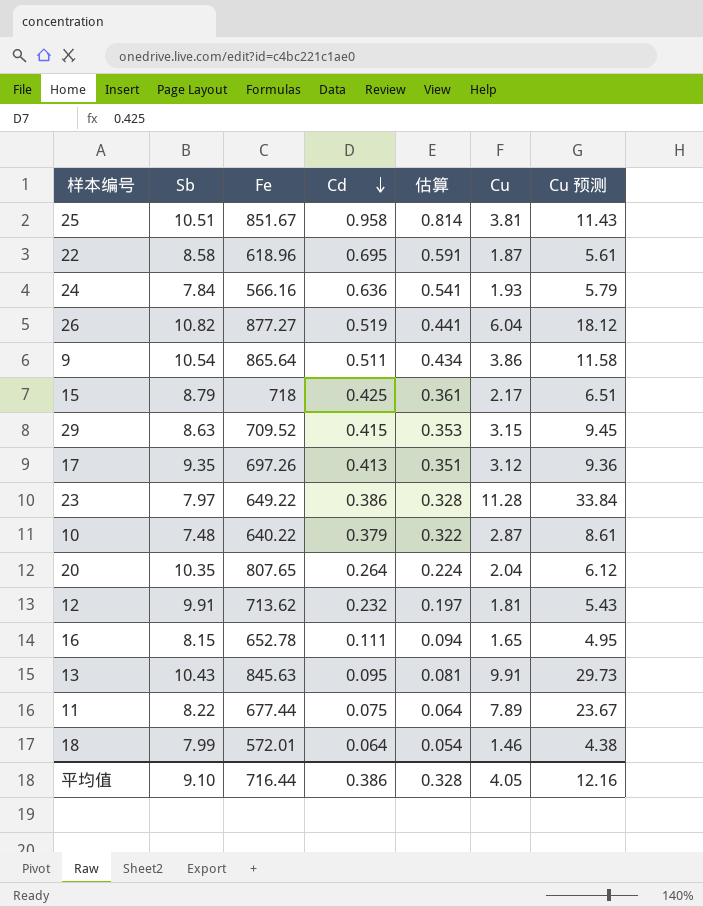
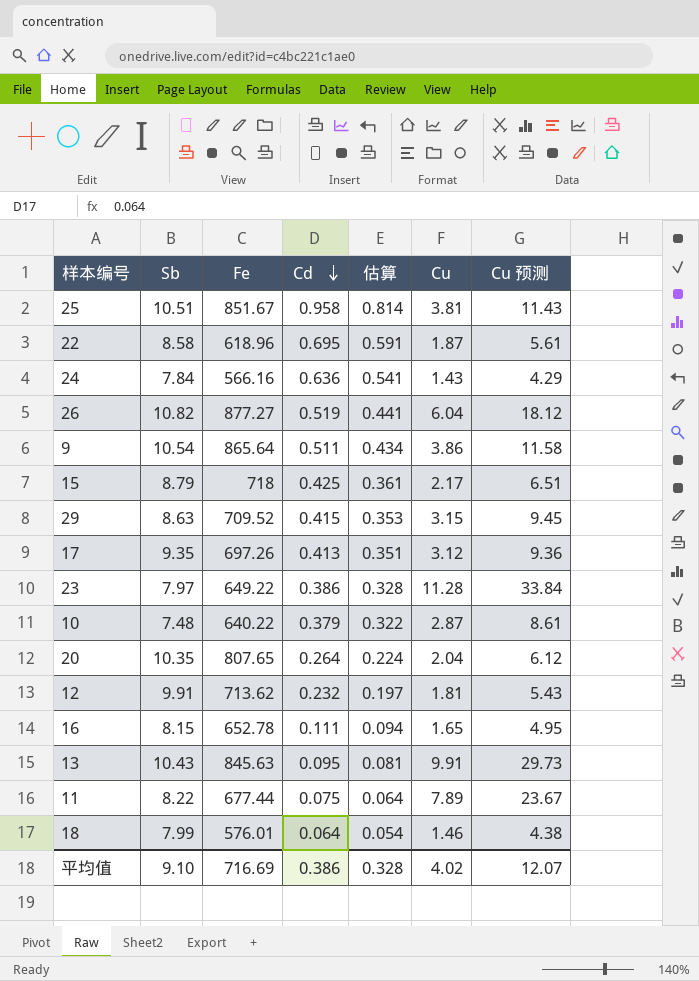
24 | Cu: 1.93 -> 1.43
24 | Cu 预测: 5.79 -> 4.29
18 | Fe: 572.01 -> 576.01
平均值 | Fe: 716.44 -> 716.69
平均值 | Cu: 4.05 -> 4.02
平均值 | Cu 预测: 12.16 -> 12.07

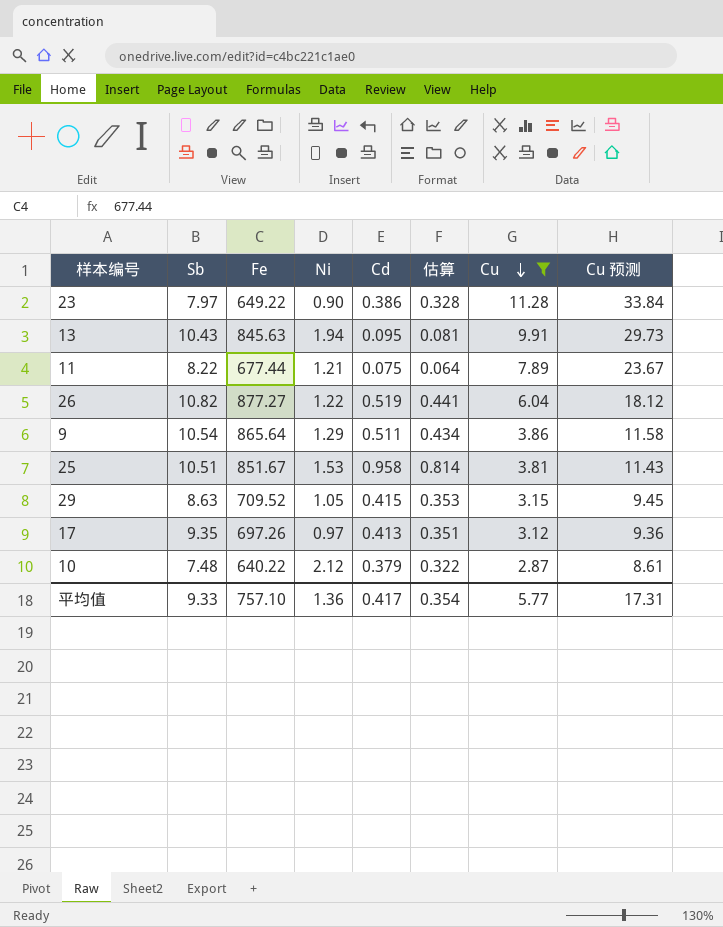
filter: none -> Cu >= 2.87
row order: Cd descending -> Cu descending
column Ni | position: none -> 4
平均值 | Sb: 9.10 -> 9.33
平均值 | Fe: 716.69 -> 757.10
平均值 | Cd: 0.386 -> 0.417
平均值 | 估算: 0.328 -> 0.354
平均值 | Cu: 4.02 -> 5.77
平均值 | Cu 预测: 12.07 -> 17.31

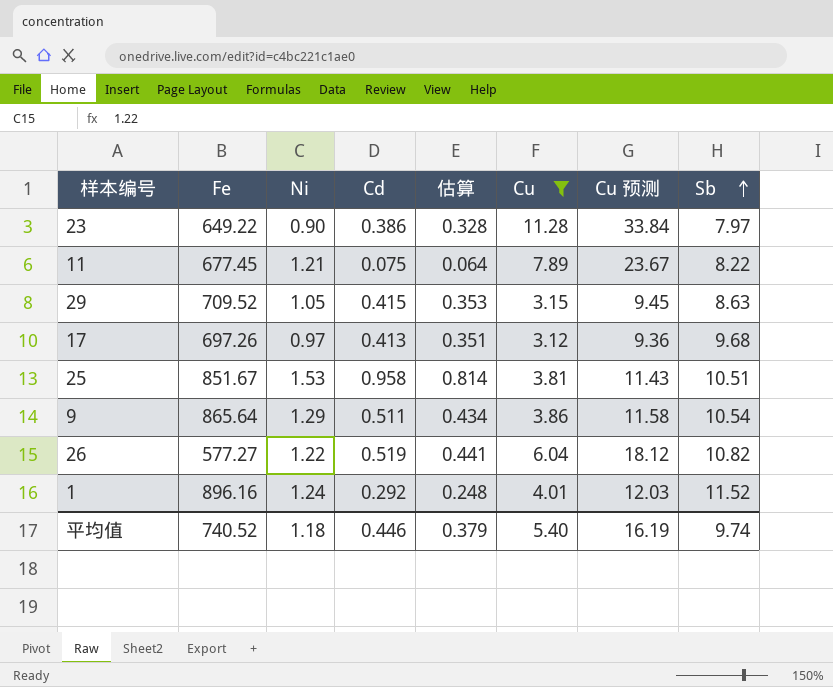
row order: Cu descending -> Sb ascending
column Sb | position: 2 -> 8
row 13: 10.43 | 845.63 | 1.94 | 0.095 | 0.081 | 9.91 | 29.73 -> none
row 10: 7.48 | 640.22 | 2.12 | 0.379 | 0.322 | 2.87 | 8.61 -> none
11 | Fe: 677.44 -> 677.45
17 | Sb: 9.35 -> 9.68
26 | Fe: 877.27 -> 577.27
row 1: none -> 896.16 | 1.24 | 0.292 | 0.248 | 4.01 | 12.03 | 11.52
平均值 | Fe: 757.10 -> 740.52
平均值 | Ni: 1.36 -> 1.18
平均值 | Cd: 0.417 -> 0.446
平均值 | 估算: 0.354 -> 0.379
平均值 | Cu: 5.77 -> 5.40
平均值 | Cu 预测: 17.31 -> 16.19
平均值 | Sb: 9.33 -> 9.74

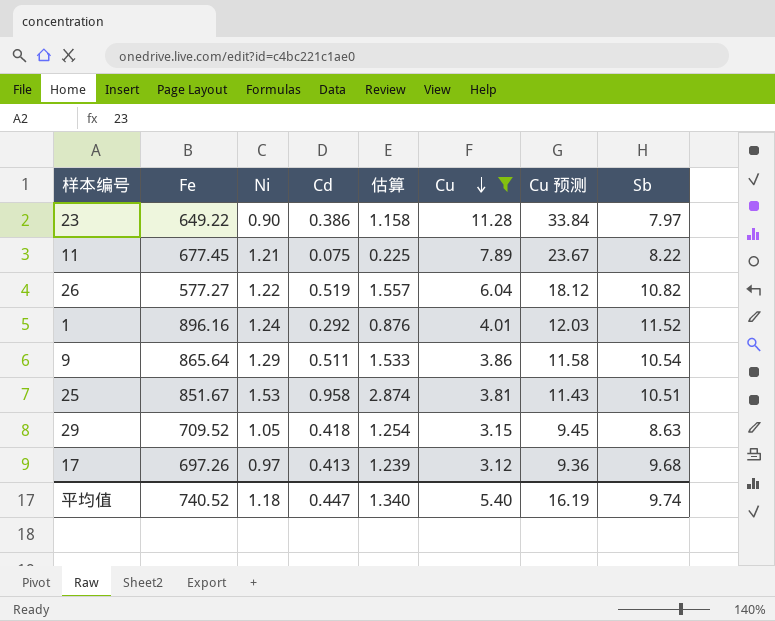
row order: Sb ascending -> Cu descending
column 估算 | formula: [Cd] * 0.85 -> [Cd] * 3
29 | Cd: 0.415 -> 0.418
平均值 | Cd: 0.446 -> 0.447
平均值 | 估算: 0.379 -> 1.340

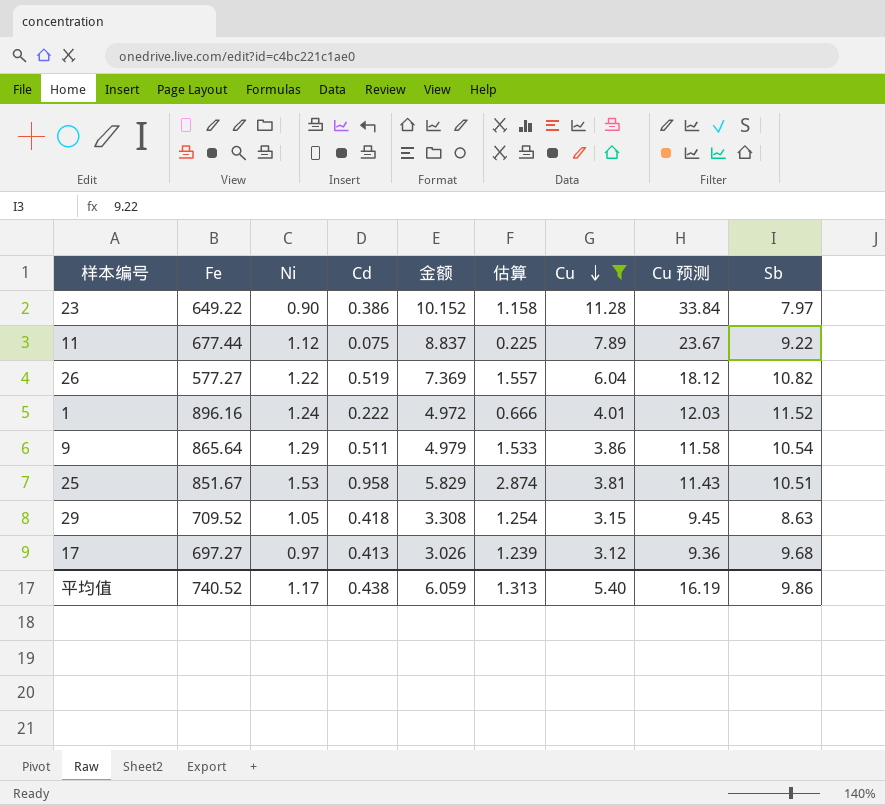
column 金额 | formula: none -> [Ni] * [Cu]
11 | Fe: 677.45 -> 677.44
11 | Ni: 1.21 -> 1.12
11 | Sb: 8.22 -> 9.22
1 | Cd: 0.292 -> 0.222
1 | 估算: 0.876 -> 0.666
17 | Fe: 697.26 -> 697.27
平均值 | Ni: 1.18 -> 1.17
平均值 | Cd: 0.447 -> 0.438
平均值 | 估算: 1.340 -> 1.313
平均值 | Sb: 9.74 -> 9.86

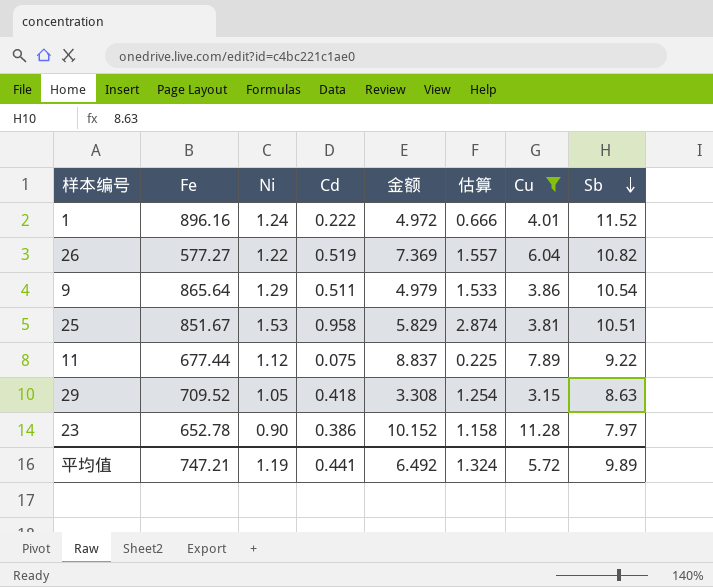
row order: Cu descending -> Sb descending
column Cu 预测 | formula: [Cu] * 3 -> none
row 17: 697.27 | 0.97 | 0.413 | 3.026 | 1.239 | 3.12 | 9.36 | 9.68 -> none
23 | Fe: 649.22 -> 652.78
平均值 | Fe: 740.52 -> 747.21
平均值 | Ni: 1.17 -> 1.19
平均值 | Cd: 0.438 -> 0.441
平均值 | 金额: 6.059 -> 6.492
平均值 | 估算: 1.313 -> 1.324
平均值 | Cu: 5.40 -> 5.72
平均值 | Sb: 9.86 -> 9.89

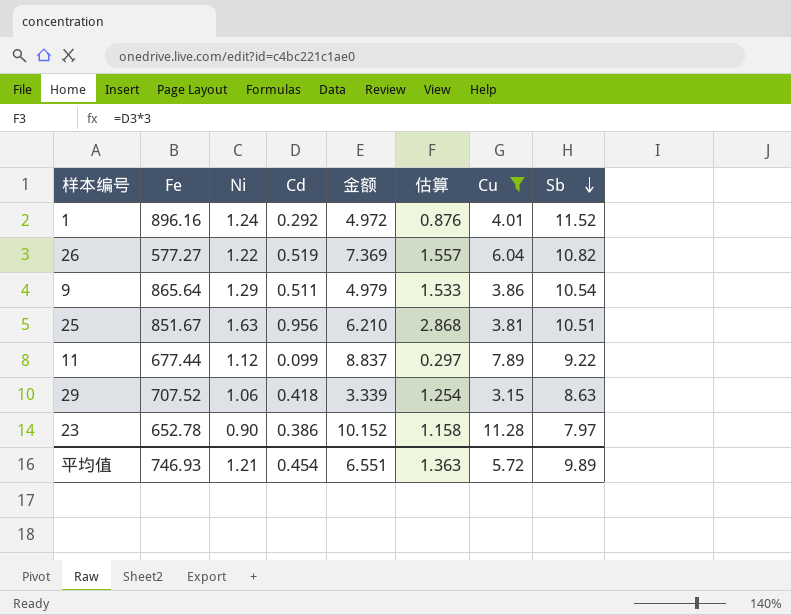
1 | Cd: 0.222 -> 0.292
1 | 估算: 0.666 -> 0.876
25 | Ni: 1.53 -> 1.63
25 | Cd: 0.958 -> 0.956
25 | 金额: 5.829 -> 6.210
25 | 估算: 2.874 -> 2.868
11 | Cd: 0.075 -> 0.099
11 | 估算: 0.225 -> 0.297
29 | Fe: 709.52 -> 707.52
29 | Ni: 1.05 -> 1.06
29 | 金额: 3.308 -> 3.339
平均值 | Fe: 747.21 -> 746.93
平均值 | Ni: 1.19 -> 1.21
平均值 | Cd: 0.441 -> 0.454
平均值 | 金额: 6.492 -> 6.551
平均值 | 估算: 1.324 -> 1.363

